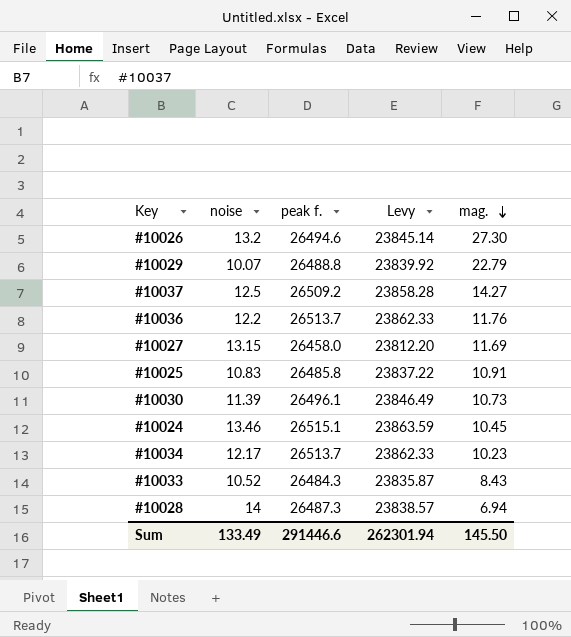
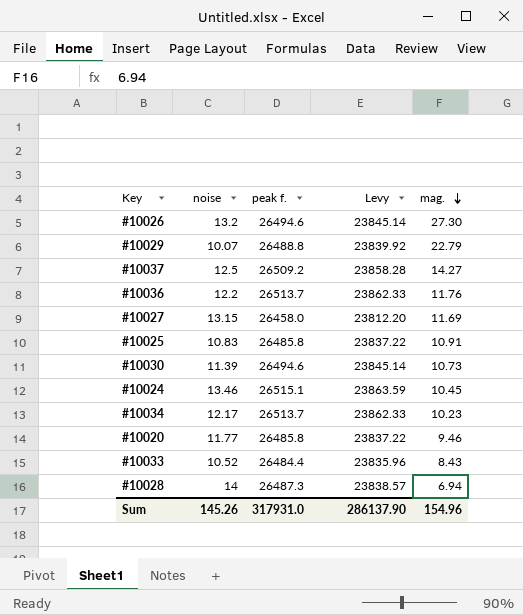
#10030 | peak f.: 26496.1 -> 26494.6
#10030 | Levy: 23846.49 -> 23845.14
row #10020: none -> 11.77 | 26485.8 | 23837.22 | 9.46
#10033 | peak f.: 26484.3 -> 26484.4
#10033 | Levy: 23835.87 -> 23835.96
Sum | noise: 133.49 -> 145.26
Sum | peak f.: 291446.6 -> 317931.0
Sum | Levy: 262301.94 -> 286137.90
Sum | mag.: 145.50 -> 154.96

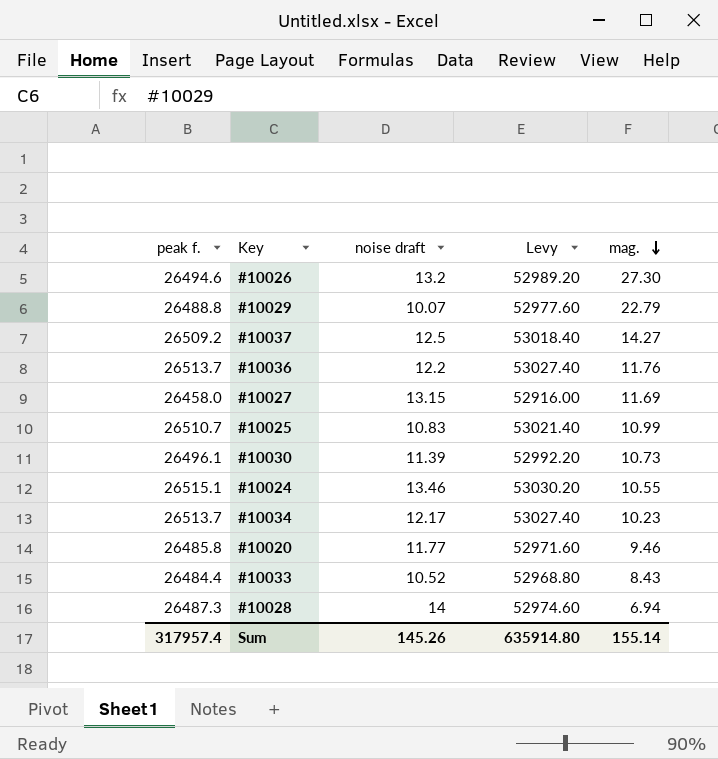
column peak f. | position: 3 -> 1
column name: noise -> noise draft
column Levy | formula: [peak f.] * 0.9 -> [peak f.] * 2
#10025 | peak f.: 26485.8 -> 26510.7
#10025 | mag.: 10.91 -> 10.99
#10030 | peak f.: 26494.6 -> 26496.1
#10024 | mag.: 10.45 -> 10.55
Sum | peak f.: 317931.0 -> 317957.4
Sum | Levy: 286137.90 -> 635914.80
Sum | mag.: 154.96 -> 155.14

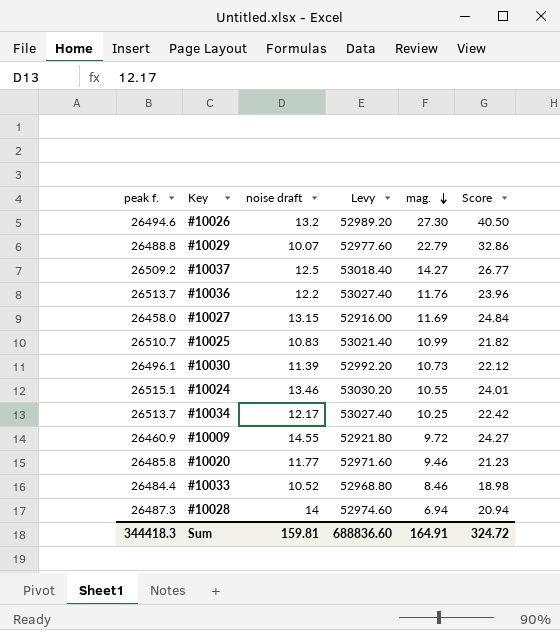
column Score | formula: none -> [noise draft] + [mag.]
#10034 | mag.: 10.23 -> 10.25
row #10009: none -> 26460.9 | 14.55 | 52921.80 | 9.72 | 24.27
#10033 | mag.: 8.43 -> 8.46
Sum | peak f.: 317957.4 -> 344418.3
Sum | noise draft: 145.26 -> 159.81
Sum | Levy: 635914.80 -> 688836.60
Sum | mag.: 155.14 -> 164.91

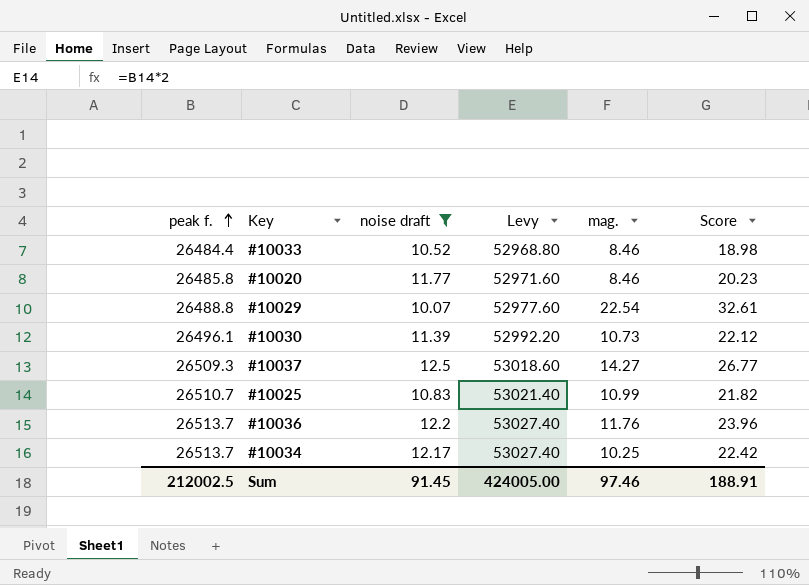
filter: none -> noise draft <= 12.5
row order: mag. descending -> peak f. ascending
#10020 | mag.: 9.46 -> 8.46
#10020 | Score: 21.23 -> 20.23
#10029 | mag.: 22.79 -> 22.54
#10029 | Score: 32.86 -> 32.61
#10037 | peak f.: 26509.2 -> 26509.3
#10037 | Levy: 53018.40 -> 53018.60
Sum | peak f.: 344418.3 -> 212002.5
Sum | noise draft: 159.81 -> 91.45
Sum | Levy: 688836.60 -> 424005.00
Sum | mag.: 164.91 -> 97.46
Sum | Score: 324.72 -> 188.91

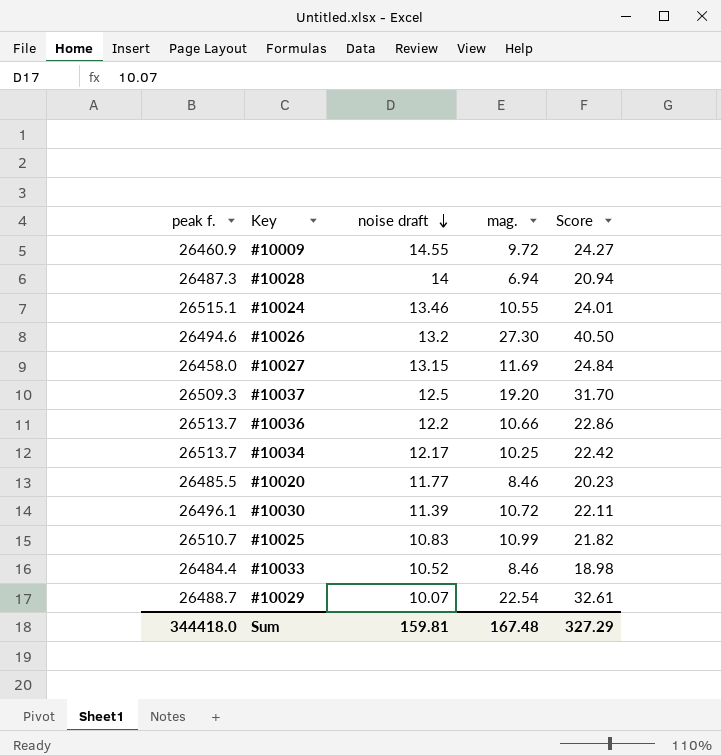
filter: noise draft <= 12.5 -> none
row order: peak f. ascending -> noise draft descending
column Levy | formula: [peak f.] * 2 -> none
#10037 | mag.: 14.27 -> 19.20
#10037 | Score: 26.77 -> 31.70
#10036 | mag.: 11.76 -> 10.66
#10036 | Score: 23.96 -> 22.86
#10020 | peak f.: 26485.8 -> 26485.5
#10030 | mag.: 10.73 -> 10.72
#10030 | Score: 22.12 -> 22.11
#10029 | peak f.: 26488.8 -> 26488.7
Sum | peak f.: 212002.5 -> 344418.0
Sum | noise draft: 91.45 -> 159.81
Sum | mag.: 97.46 -> 167.48
Sum | Score: 188.91 -> 327.29

